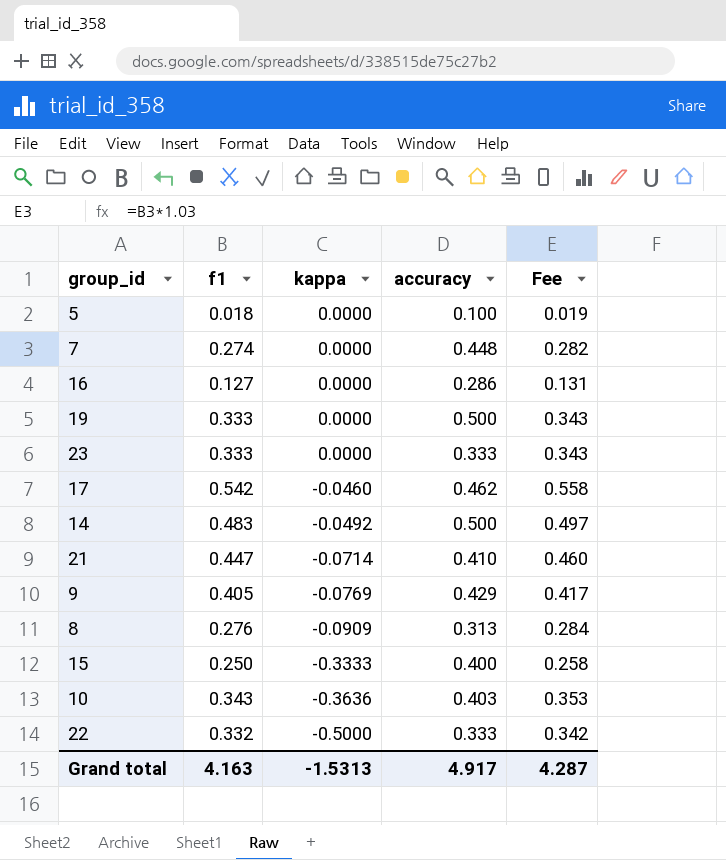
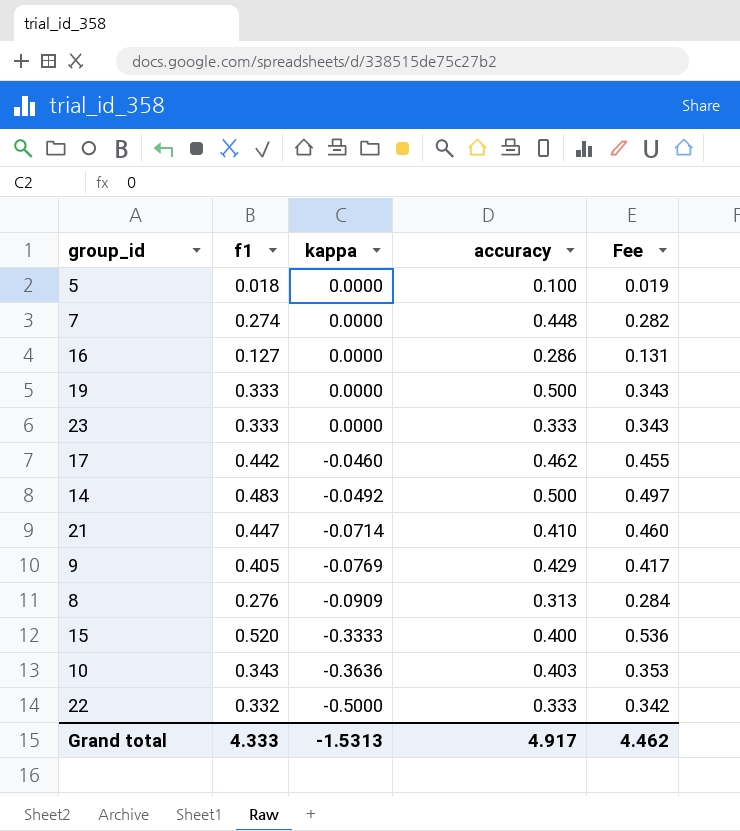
17 | f1: 0.542 -> 0.442
17 | Fee: 0.558 -> 0.455
15 | f1: 0.250 -> 0.520
15 | Fee: 0.258 -> 0.536
Grand total | f1: 4.163 -> 4.333
Grand total | Fee: 4.287 -> 4.462

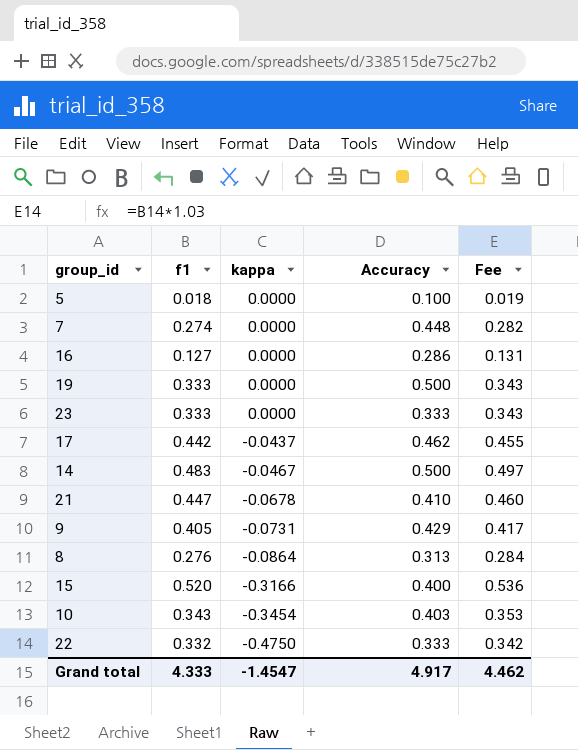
column name: accuracy -> Accuracy
17 | kappa: -0.0460 -> -0.0437
14 | kappa: -0.0492 -> -0.0467
21 | kappa: -0.0714 -> -0.0678
9 | kappa: -0.0769 -> -0.0731
8 | kappa: -0.0909 -> -0.0864
15 | kappa: -0.3333 -> -0.3166
10 | kappa: -0.3636 -> -0.3454
22 | kappa: -0.5000 -> -0.4750
Grand total | kappa: -1.5313 -> -1.4547

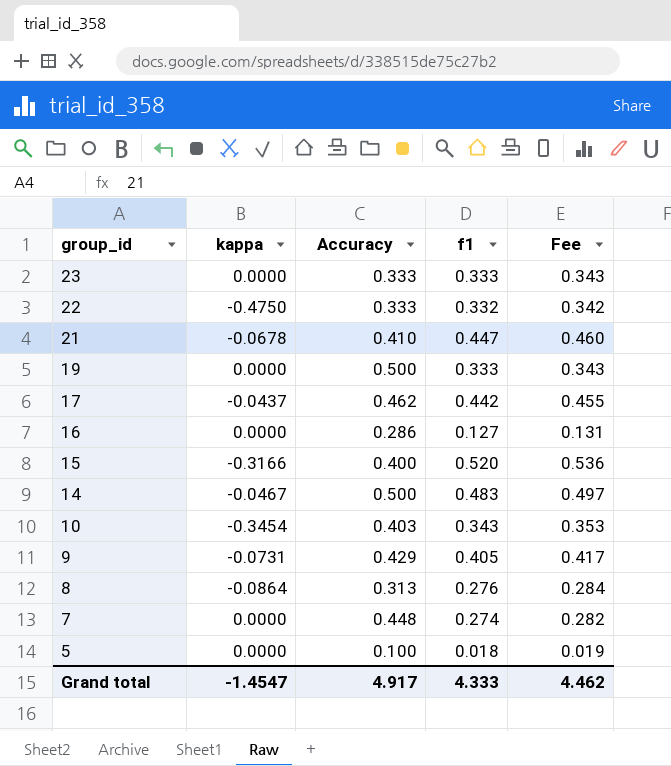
row order: kappa descending -> group_id descending
column f1 | position: 2 -> 4

